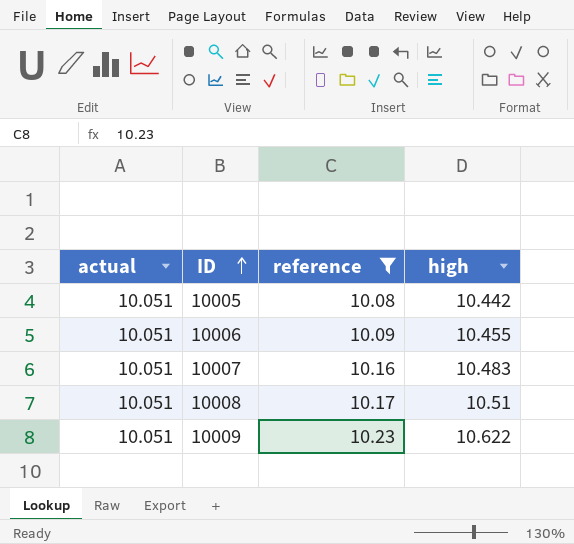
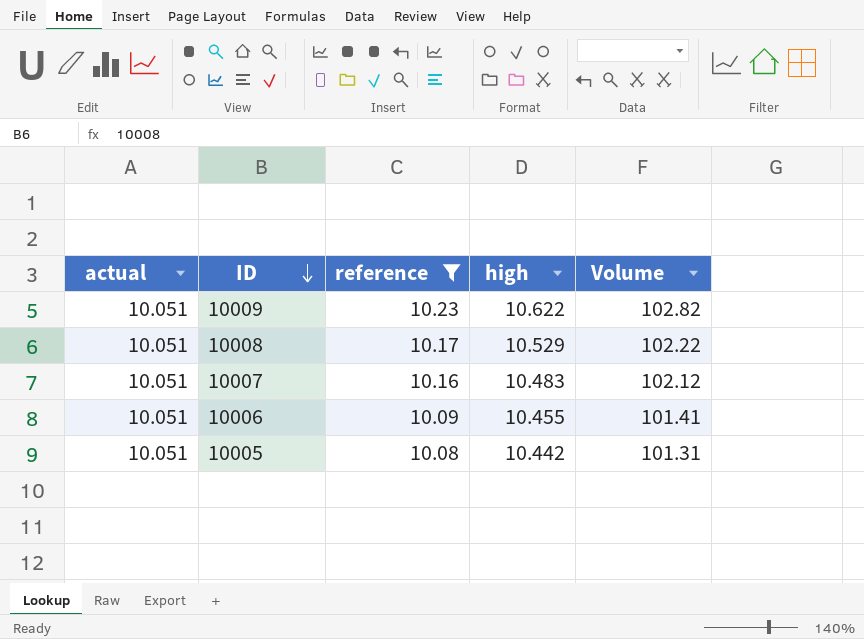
row order: ID ascending -> ID descending
column Volume | formula: none -> [actual] * [reference]
10008 | high: 10.51 -> 10.529

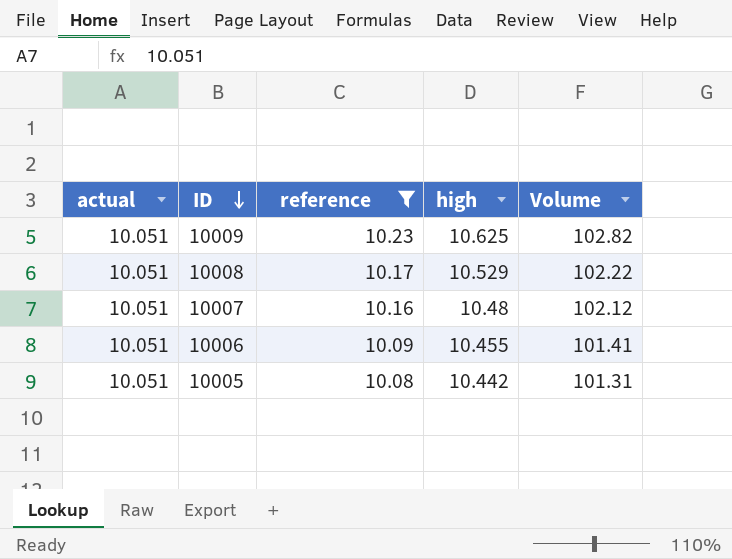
10009 | high: 10.622 -> 10.625
10007 | high: 10.483 -> 10.48

